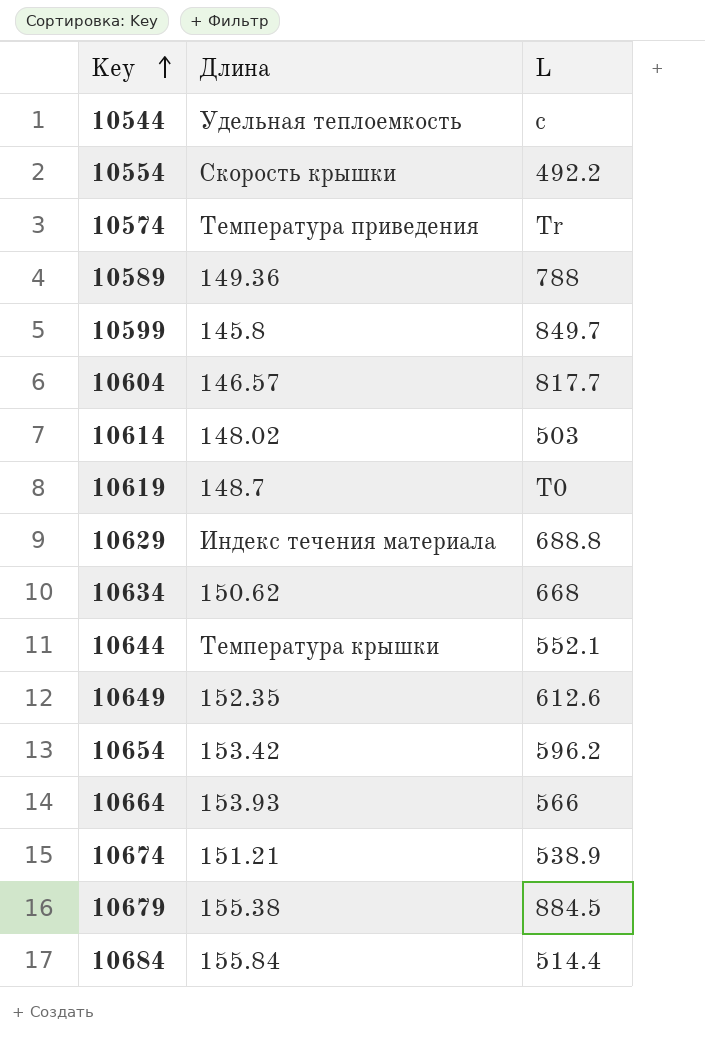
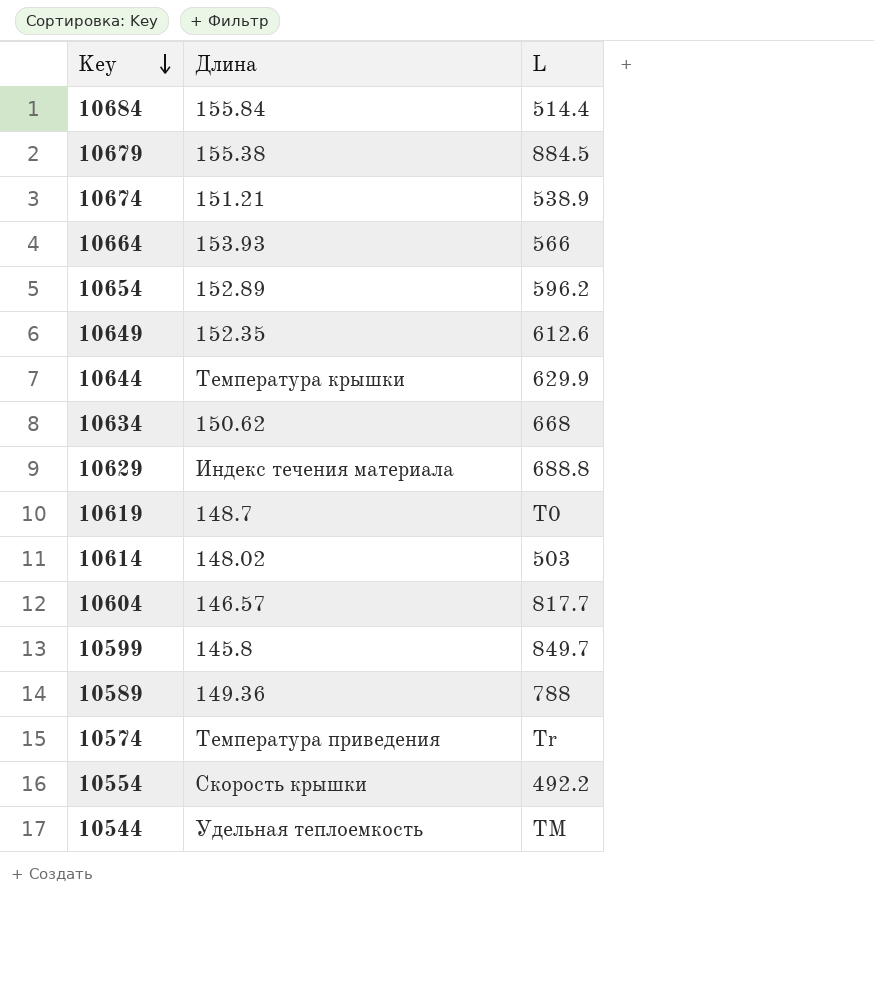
row order: Key ascending -> Key descending
10654 | Длина: 153.42 -> 152.89
10644 | L: 552.1 -> 629.9
10544 | L: c -> TM

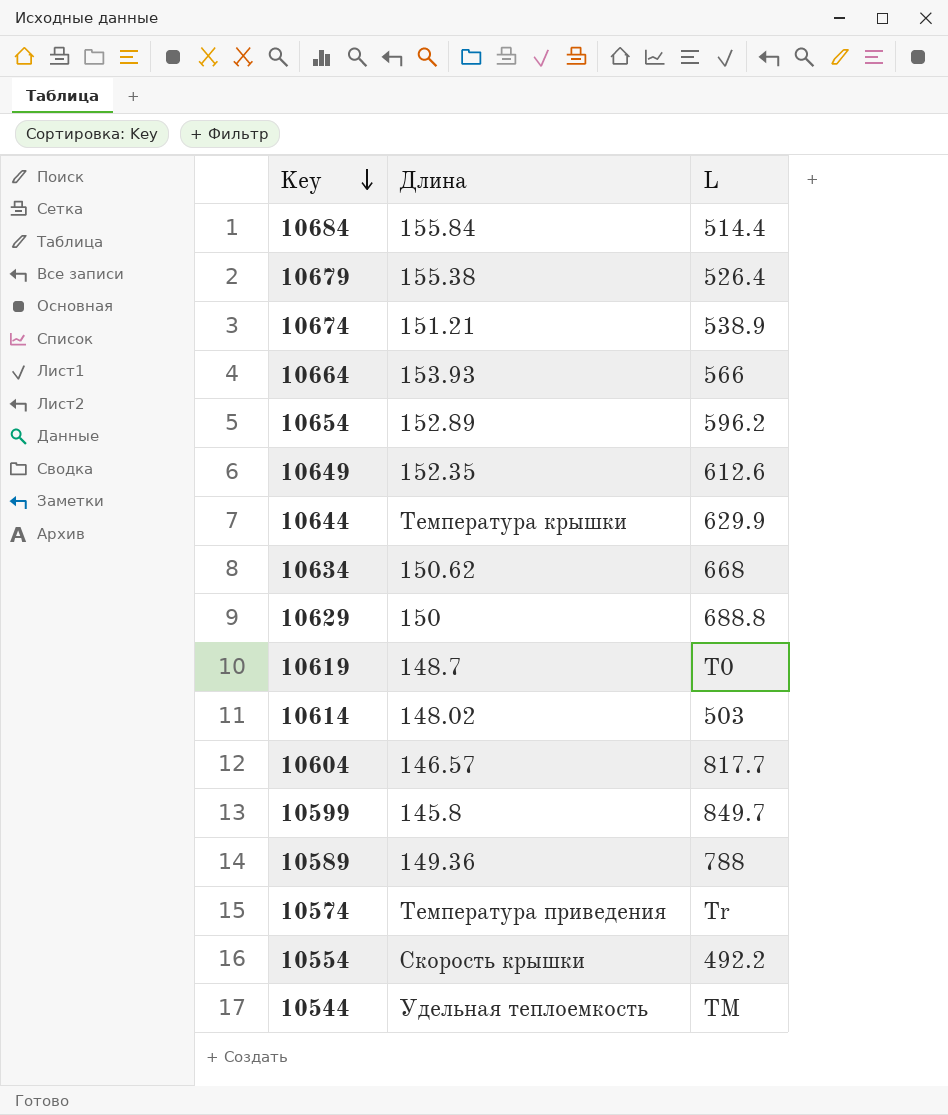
10679 | L: 884.5 -> 526.4
10629 | Длина: Индекс течения материала -> 150

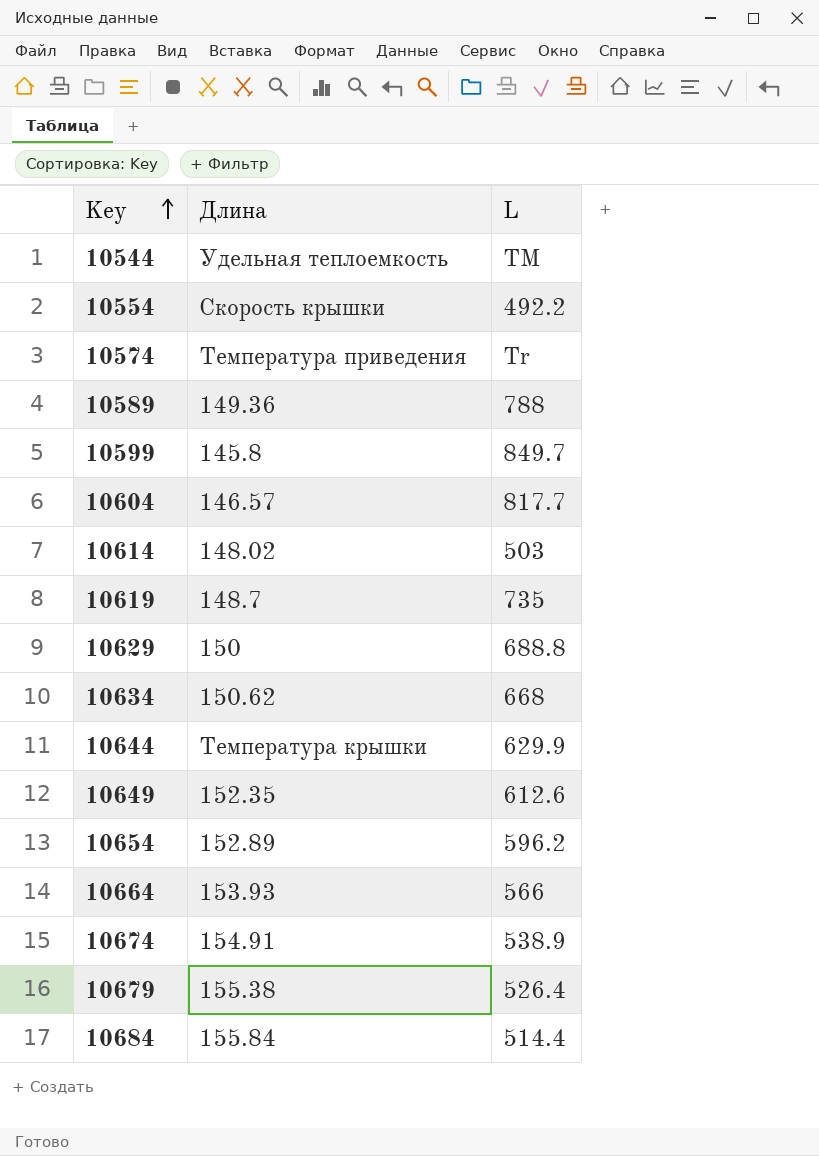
row order: Key descending -> Key ascending
10619 | L: T0 -> 735
10674 | Длина: 151.21 -> 154.91

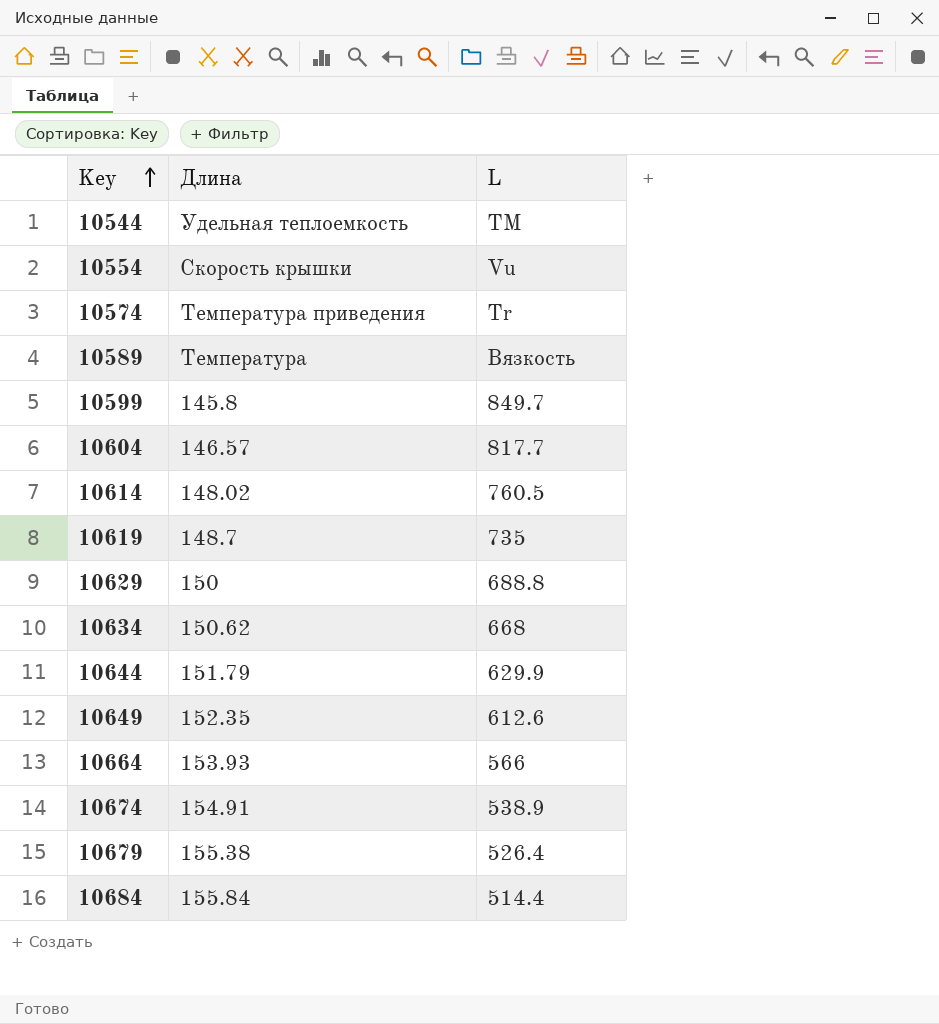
row 10654: 152.89 | 596.2 -> none
10554 | L: 492.2 -> Vu
10589 | Длина: 149.36 -> Температура
10589 | L: 788 -> Вязкость
10614 | L: 503 -> 760.5
10644 | Длина: Температура крышки -> 151.79

